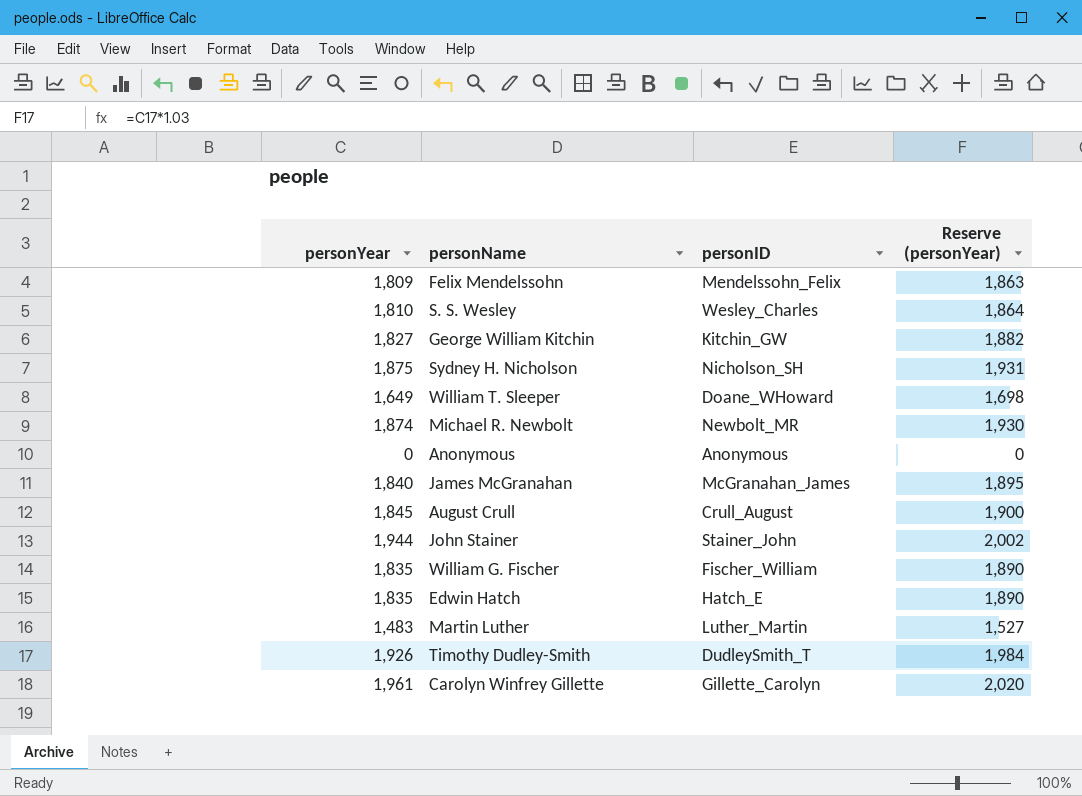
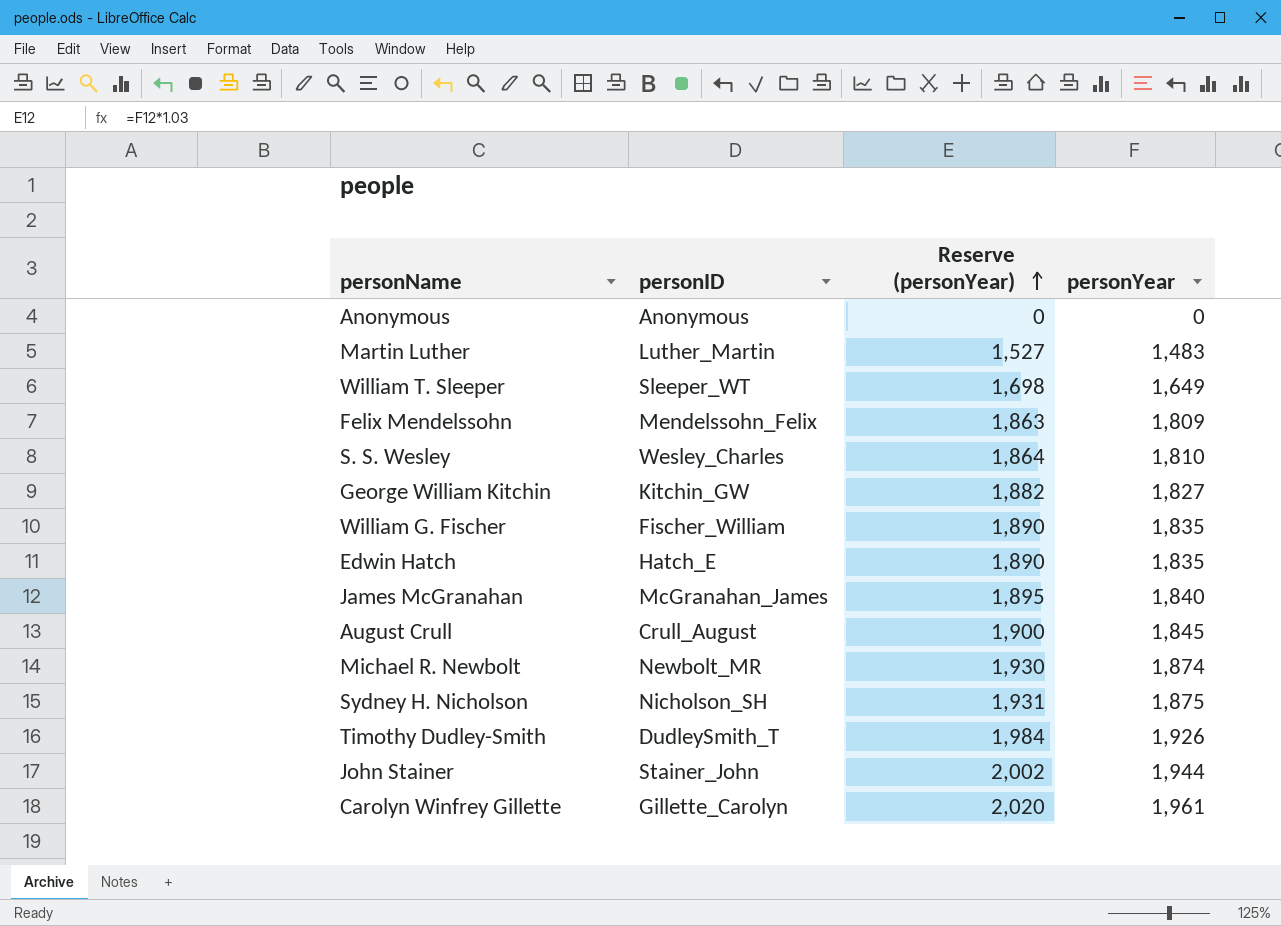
row order: none -> Reserve (personYear) ascending
column personYear | position: 1 -> 4
William T. Sleeper | personID: Doane_WHoward -> Sleeper_WT

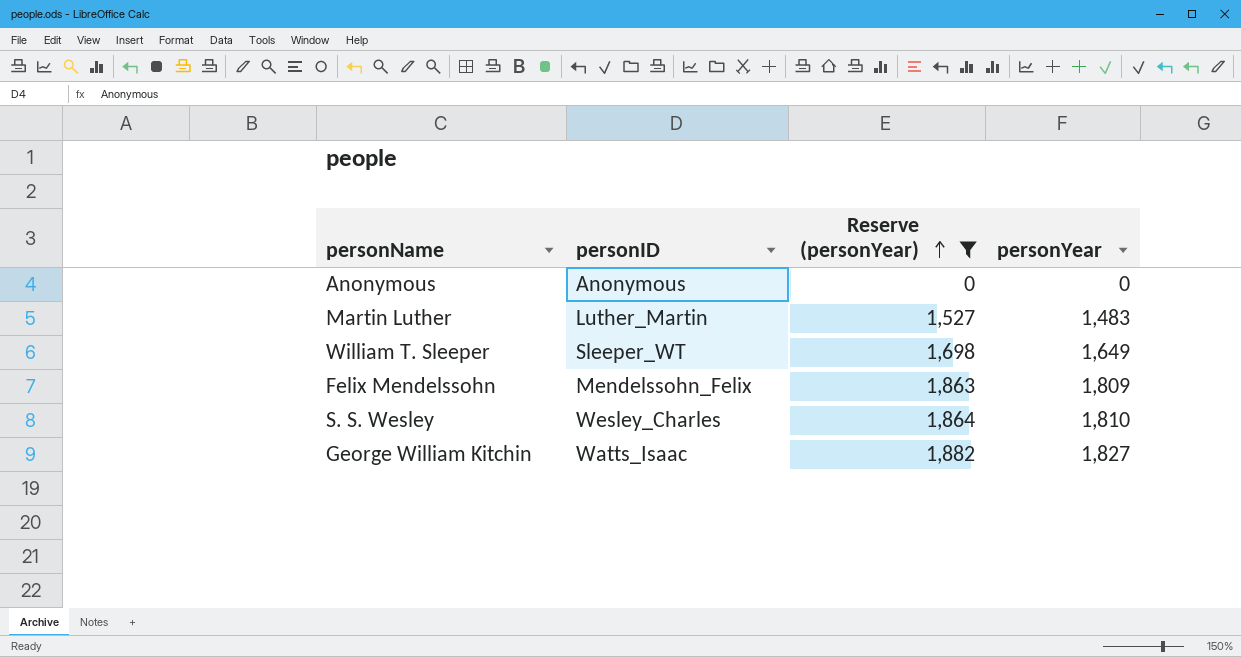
filter: none -> Reserve (personYear) <= 1,882
George William Kitchin | personID: Kitchin_GW -> Watts_Isaac

